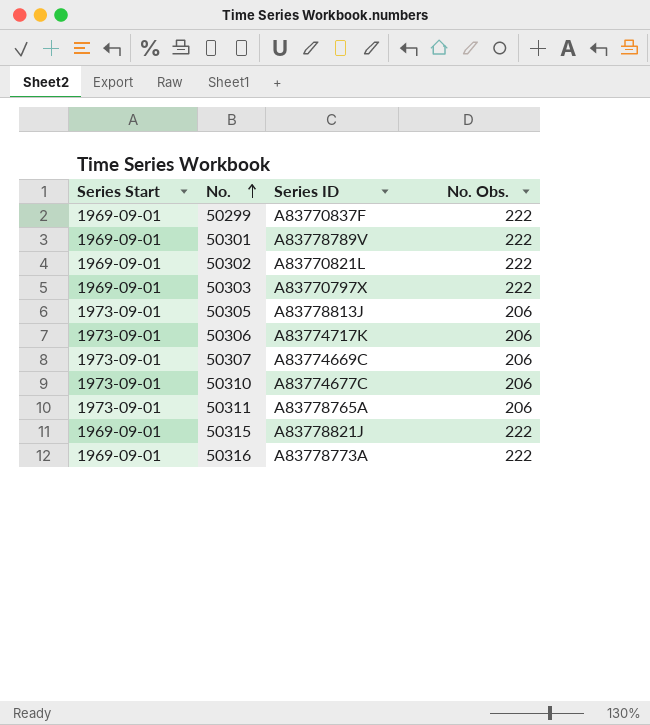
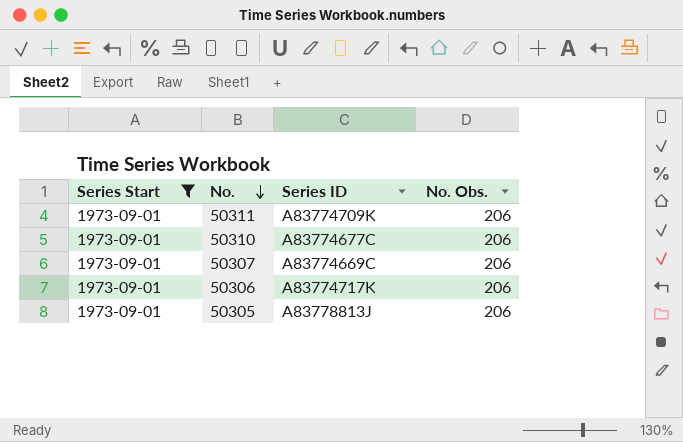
filter: none -> Series Start = 1973-09-01
row order: No. ascending -> No. descending
50311 | Series ID: A83778765A -> A83774709K

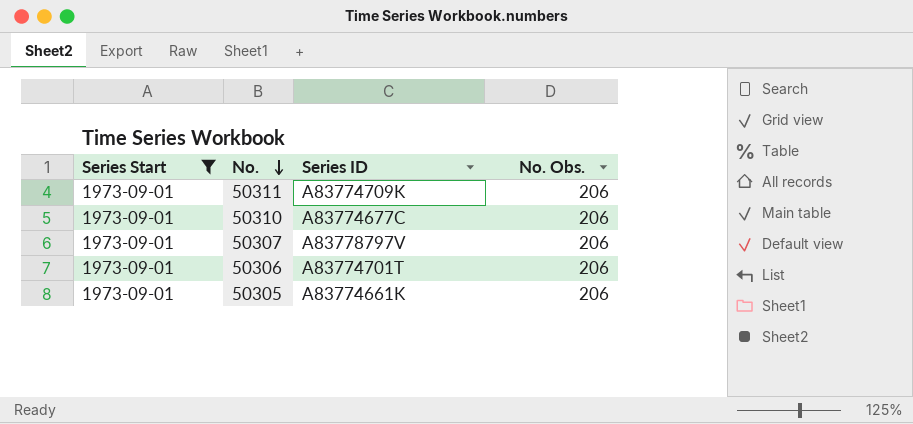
50307 | Series ID: A83774669C -> A83778797V
50306 | Series ID: A83774717K -> A83774701T
50305 | Series ID: A83778813J -> A83774661K

